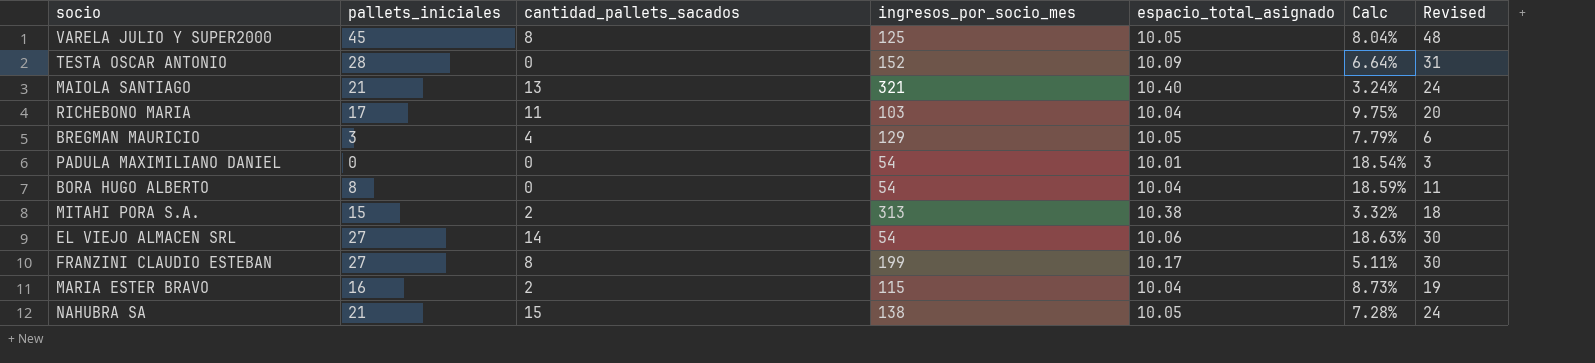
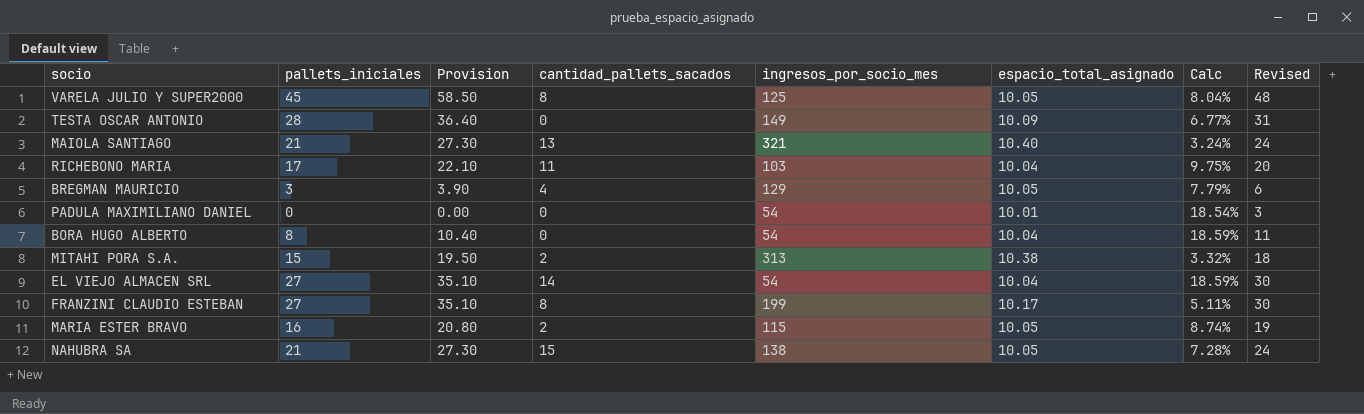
column Provision | formula: none -> [pallets_iniciales] * 1.3
TESTA OSCAR ANTONIO | ingresos_por_socio_mes: 152 -> 149
TESTA OSCAR ANTONIO | Calc: 6.64% -> 6.77%
EL VIEJO ALMACEN SRL | espacio_total_asignado: 10.06 -> 10.04
EL VIEJO ALMACEN SRL | Calc: 18.63% -> 18.59%
MARIA ESTER BRAVO | espacio_total_asignado: 10.04 -> 10.05
MARIA ESTER BRAVO | Calc: 8.73% -> 8.74%

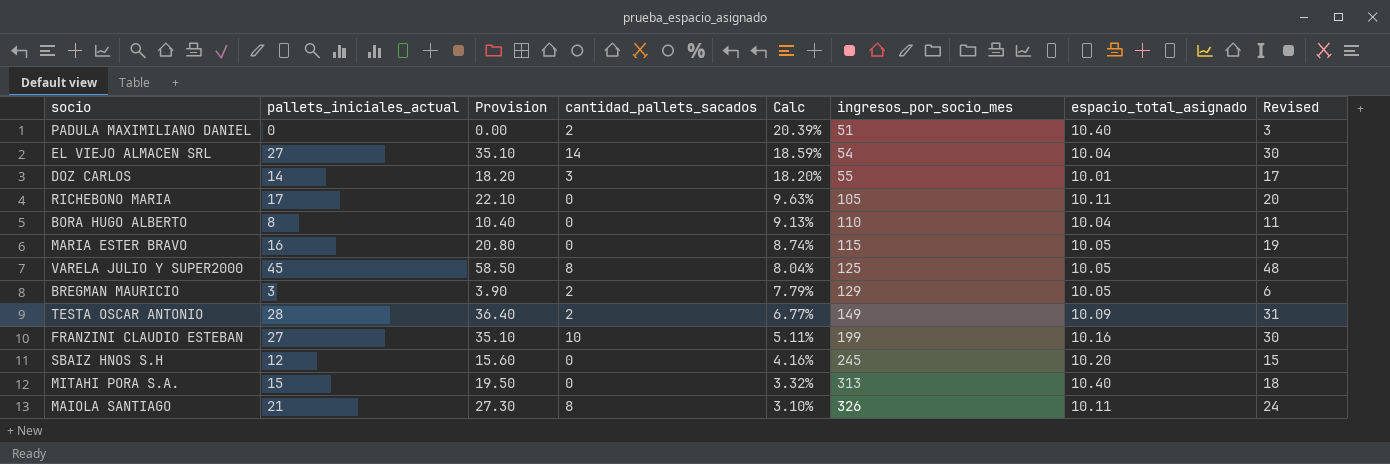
row order: none -> Calc descending
column name: pallets_iniciales -> pallets_iniciales_actual
column Calc | position: 7 -> 5
row NAHUBRA SA: 21 | 27.30 | 15 | 138 | 10.05 | 7.28% | 24 -> none
PADULA MAXIMILIANO DANIEL | cantidad_pallets_sacados: 0 -> 2
PADULA MAXIMILIANO DANIEL | Calc: 18.54% -> 20.39%
PADULA MAXIMILIANO DANIEL | ingresos_por_socio_mes: 54 -> 51
PADULA MAXIMILIANO DANIEL | espacio_total_asignado: 10.01 -> 10.40
row DOZ CARLOS: none -> 14 | 18.20 | 3 | 18.20% | 55 | 10.01 | 17
RICHEBONO MARIA | cantidad_pallets_sacados: 11 -> 0
RICHEBONO MARIA | Calc: 9.75% -> 9.63%
RICHEBONO MARIA | ingresos_por_socio_mes: 103 -> 105
RICHEBONO MARIA | espacio_total_asignado: 10.04 -> 10.11
BORA HUGO ALBERTO | Calc: 18.59% -> 9.13%
BORA HUGO ALBERTO | ingresos_por_socio_mes: 54 -> 110
MARIA ESTER BRAVO | cantidad_pallets_sacados: 2 -> 0
BREGMAN MAURICIO | cantidad_pallets_sacados: 4 -> 2
TESTA OSCAR ANTONIO | cantidad_pallets_sacados: 0 -> 2
FRANZINI CLAUDIO ESTEBAN | cantidad_pallets_sacados: 8 -> 10
FRANZINI CLAUDIO ESTEBAN | espacio_total_asignado: 10.17 -> 10.16
row SBAIZ HNOS S.H: none -> 12 | 15.60 | 0 | 4.16% | 245 | 10.20 | 15
MITAHI PORA S.A. | cantidad_pallets_sacados: 2 -> 0
MITAHI PORA S.A. | espacio_total_asignado: 10.38 -> 10.40
MAIOLA SANTIAGO | cantidad_pallets_sacados: 13 -> 8
MAIOLA SANTIAGO | Calc: 3.24% -> 3.10%
MAIOLA SANTIAGO | ingresos_por_socio_mes: 321 -> 326
MAIOLA SANTIAGO | espacio_total_asignado: 10.40 -> 10.11

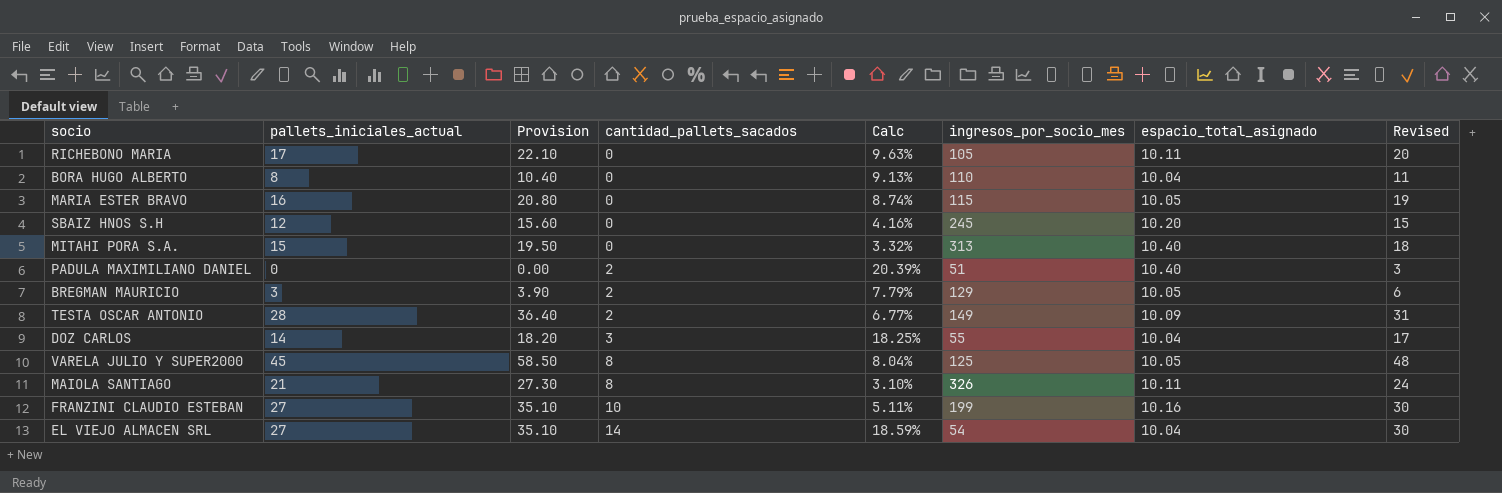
row order: Calc descending -> cantidad_pallets_sacados ascending
DOZ CARLOS | Calc: 18.20% -> 18.25%
DOZ CARLOS | espacio_total_asignado: 10.01 -> 10.04

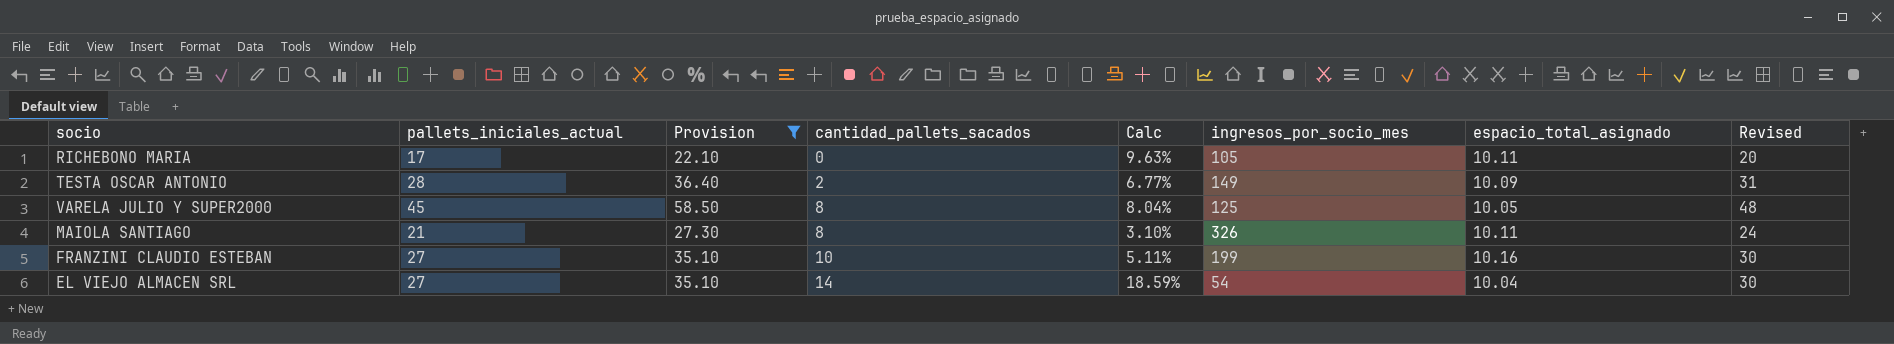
filter: none -> Provision >= 22.10

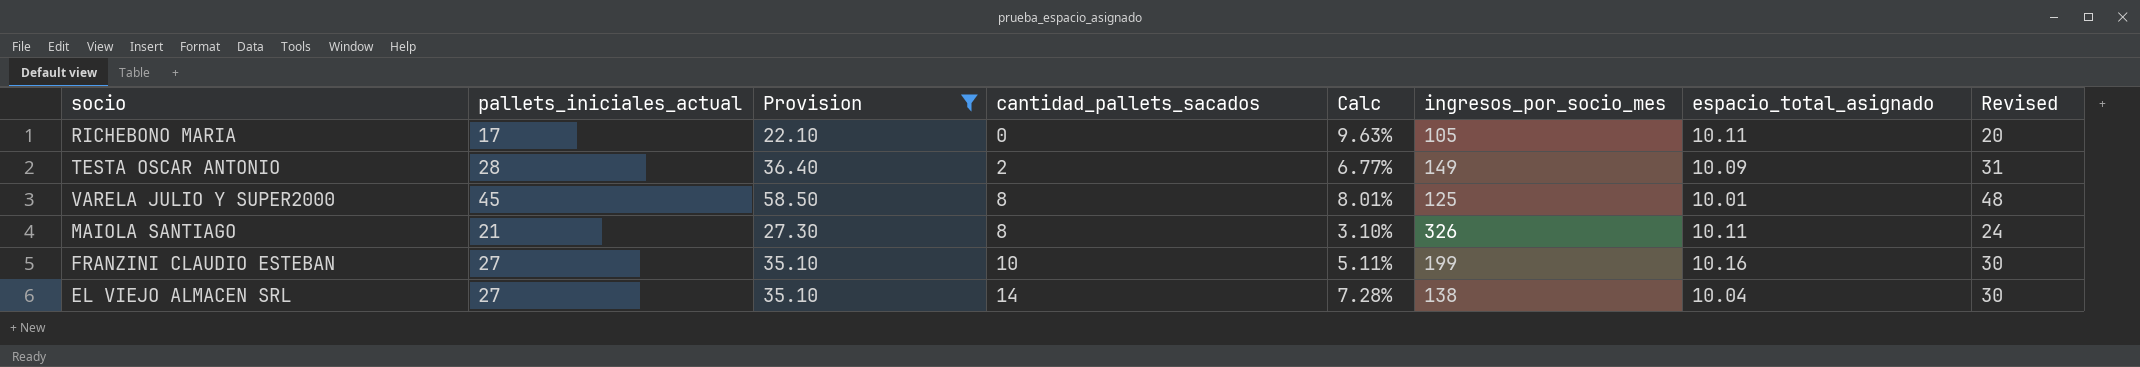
VARELA JULIO Y SUPER2000 | Calc: 8.04% -> 8.01%
VARELA JULIO Y SUPER2000 | espacio_total_asignado: 10.05 -> 10.01
EL VIEJO ALMACEN SRL | Calc: 18.59% -> 7.28%
EL VIEJO ALMACEN SRL | ingresos_por_socio_mes: 54 -> 138

